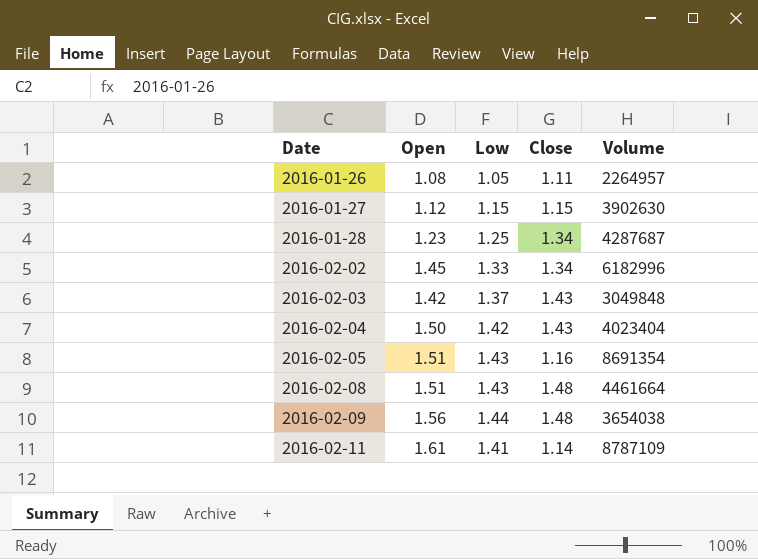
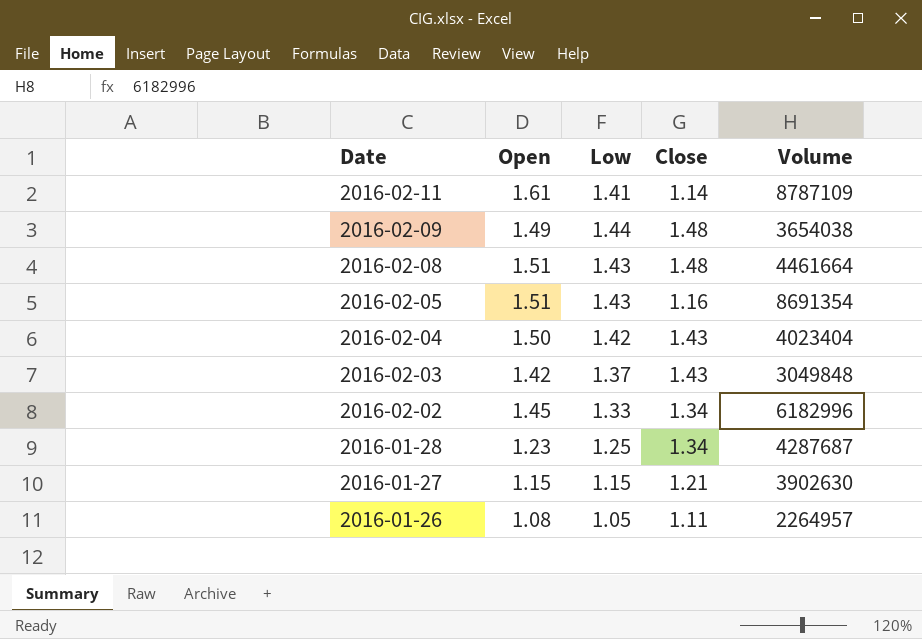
row order: Date ascending -> Date descending
2016-02-09 | Open: 1.56 -> 1.49
2016-01-27 | Open: 1.12 -> 1.15
2016-01-27 | Close: 1.15 -> 1.21

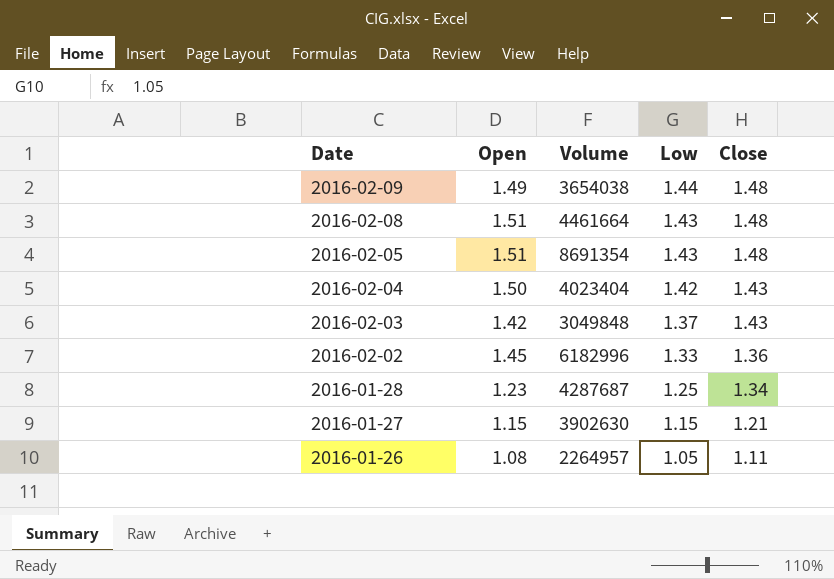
column Volume | position: 5 -> 3
row 2016-02-11: 1.61 | 1.41 | 1.14 | 8787109 -> none
2016-02-05 | Close: 1.16 -> 1.48
2016-02-02 | Close: 1.34 -> 1.36

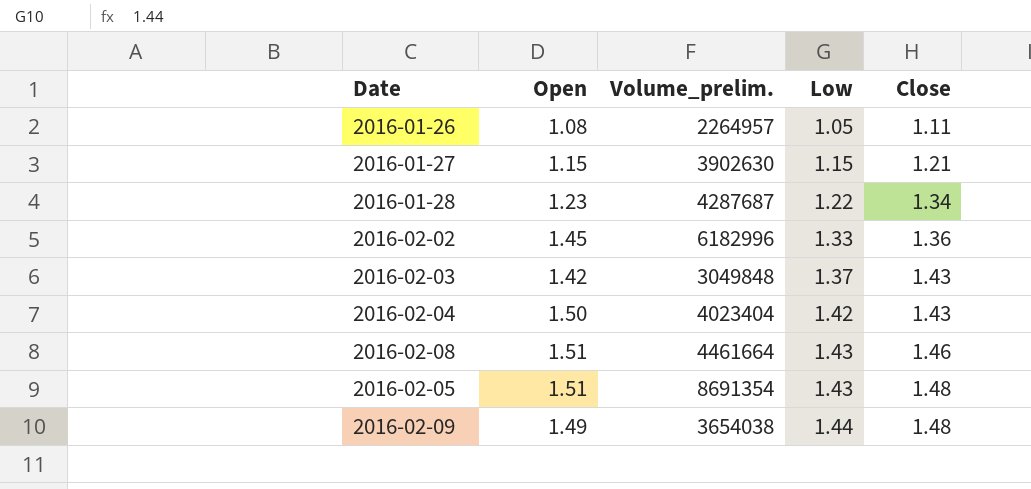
row order: Date descending -> Low ascending
column name: Volume -> Volume_prelim.
2016-01-28 | Low: 1.25 -> 1.22
2016-02-08 | Close: 1.48 -> 1.46

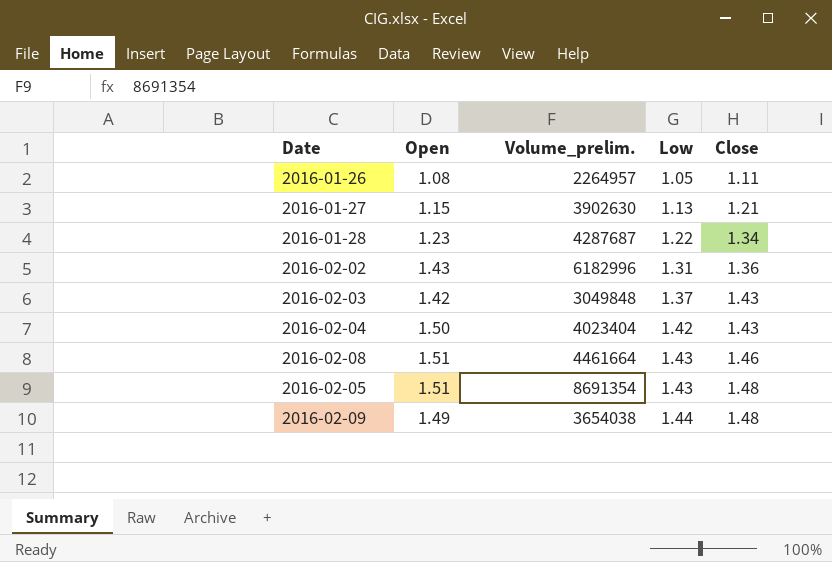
2016-01-27 | Low: 1.15 -> 1.13
2016-02-02 | Open: 1.45 -> 1.43
2016-02-02 | Low: 1.33 -> 1.31

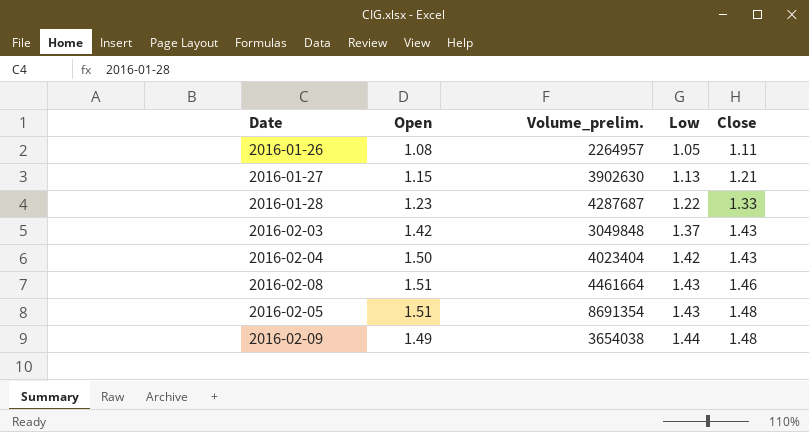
row 2016-02-02: 1.43 | 6182996 | 1.31 | 1.36 -> none
2016-01-28 | Close: 1.34 -> 1.33

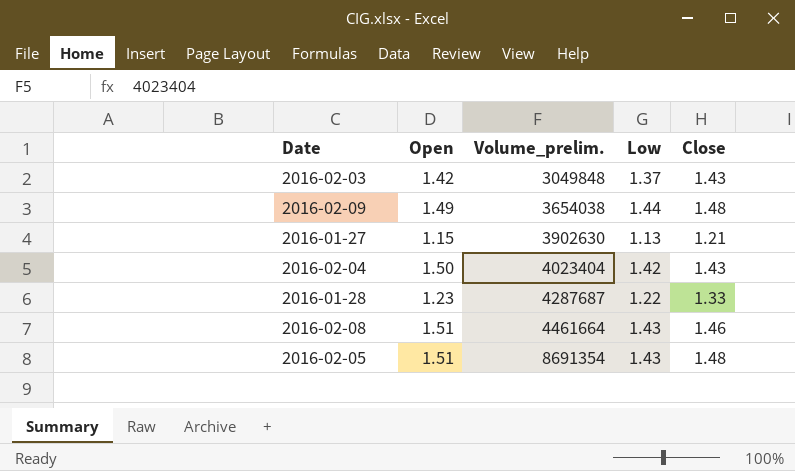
row order: Low ascending -> Volume_prelim. ascending
row 2016-01-26: 1.08 | 2264957 | 1.05 | 1.11 -> none

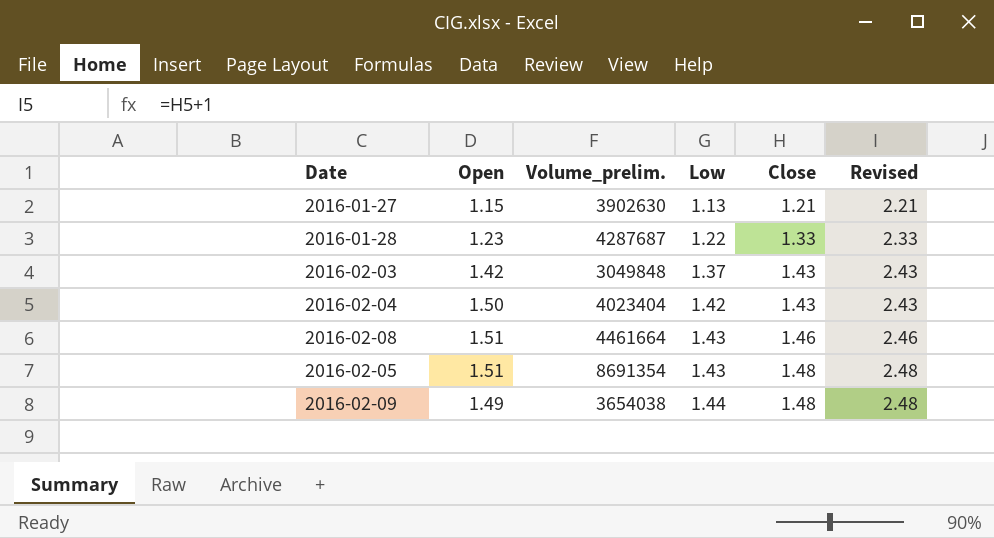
row order: Volume_prelim. ascending -> Low ascending
column Revised | formula: none -> [Close] + 1

